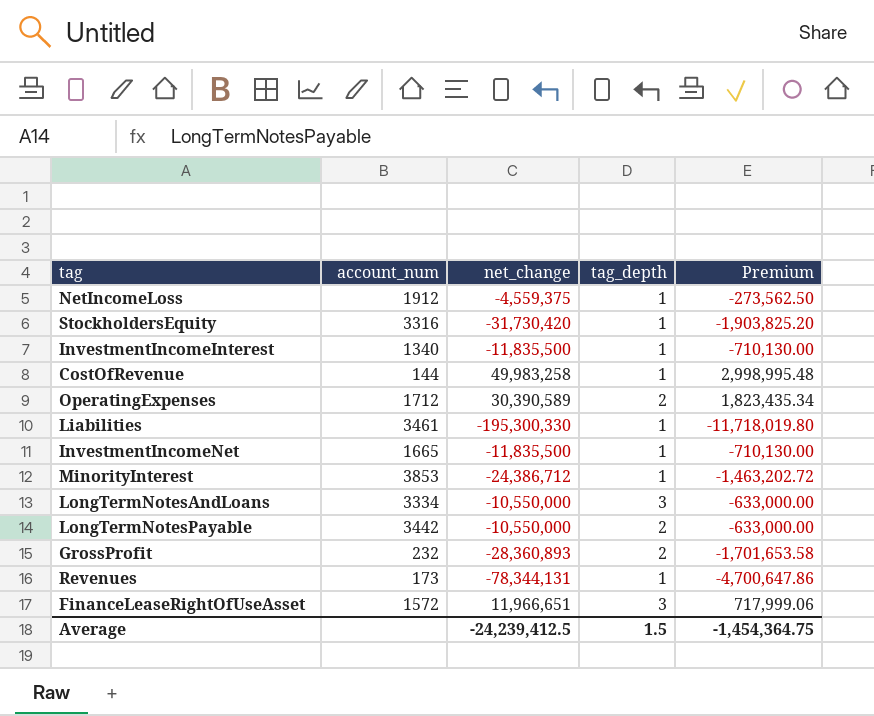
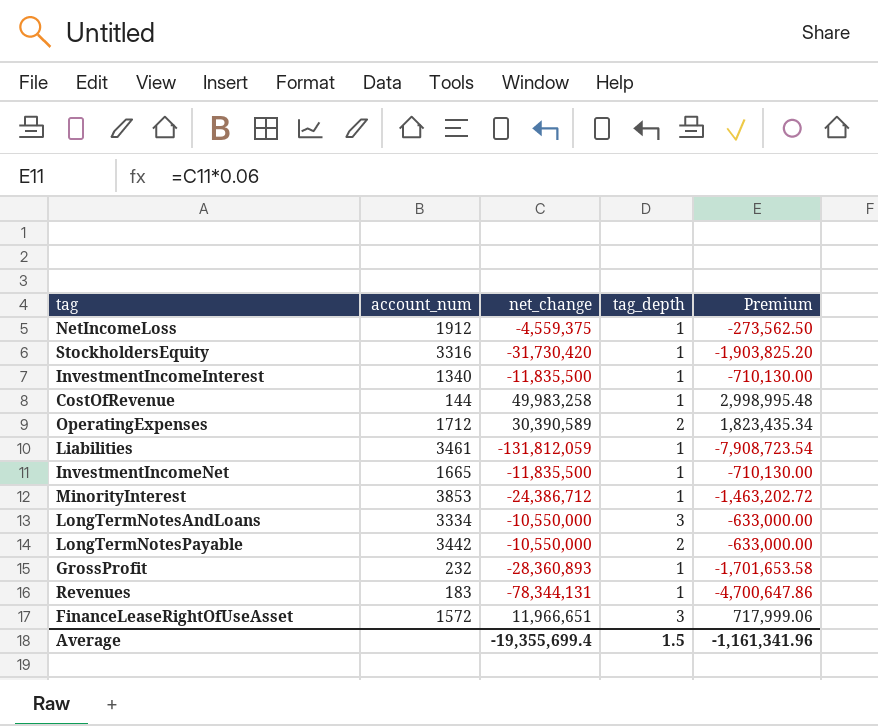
Liabilities | net_change: -195,300,330 -> -131,812,059
Liabilities | Premium: -11,718,019.80 -> -7,908,723.54
GrossProfit | tag_depth: 2 -> 1
Revenues | account_num: 173 -> 183
Average | net_change: -24,239,412.5 -> -19,355,699.4
Average | Premium: -1,454,364.75 -> -1,161,341.96

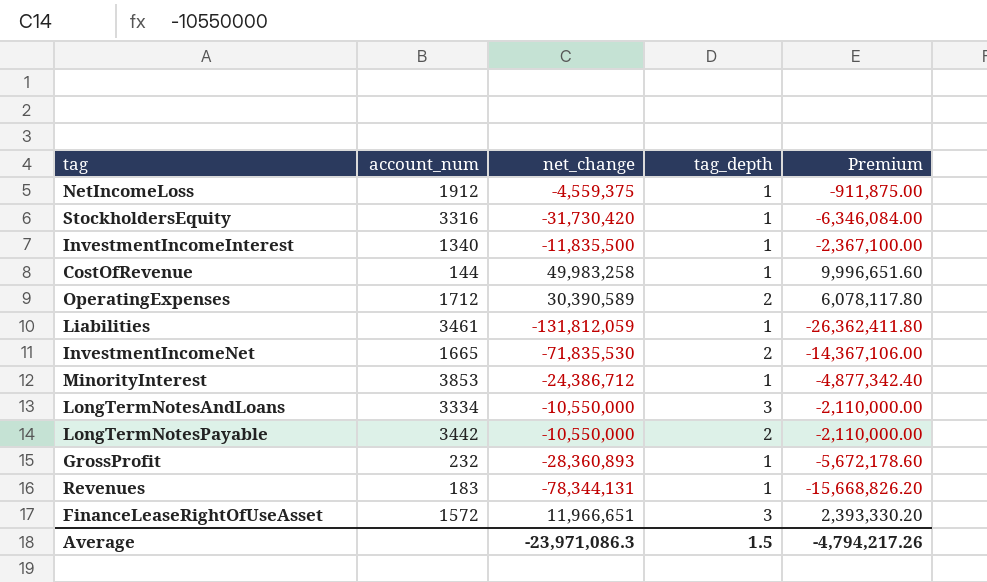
column Premium | formula: [net_change] * 0.06 -> [net_change] * 0.2
InvestmentIncomeNet | net_change: -11,835,500 -> -71,835,530
InvestmentIncomeNet | tag_depth: 1 -> 2
Average | net_change: -19,355,699.4 -> -23,971,086.3
Average | Premium: -1,161,341.96 -> -4,794,217.26

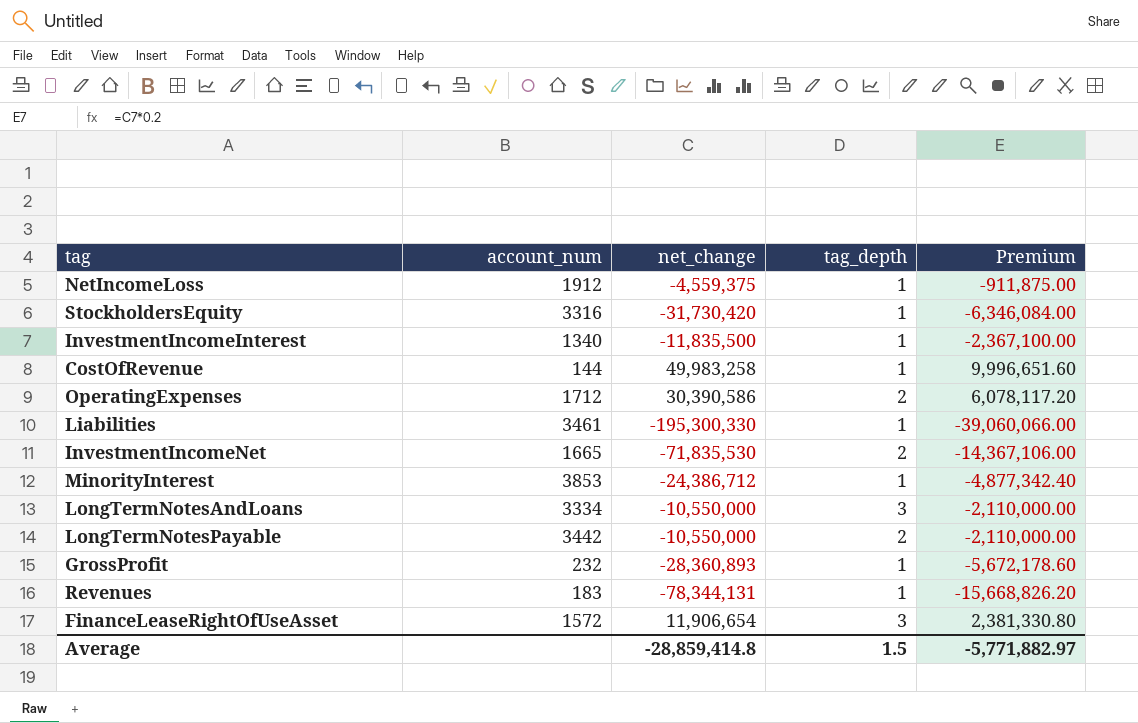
OperatingExpenses | net_change: 30,390,589 -> 30,390,586
OperatingExpenses | Premium: 6,078,117.80 -> 6,078,117.20
Liabilities | net_change: -131,812,059 -> -195,300,330
Liabilities | Premium: -26,362,411.80 -> -39,060,066.00
FinanceLeaseRightOfUseAsset | net_change: 11,966,651 -> 11,906,654
FinanceLeaseRightOfUseAsset | Premium: 2,393,330.20 -> 2,381,330.80
Average | net_change: -23,971,086.3 -> -28,859,414.8
Average | Premium: -4,794,217.26 -> -5,771,882.97

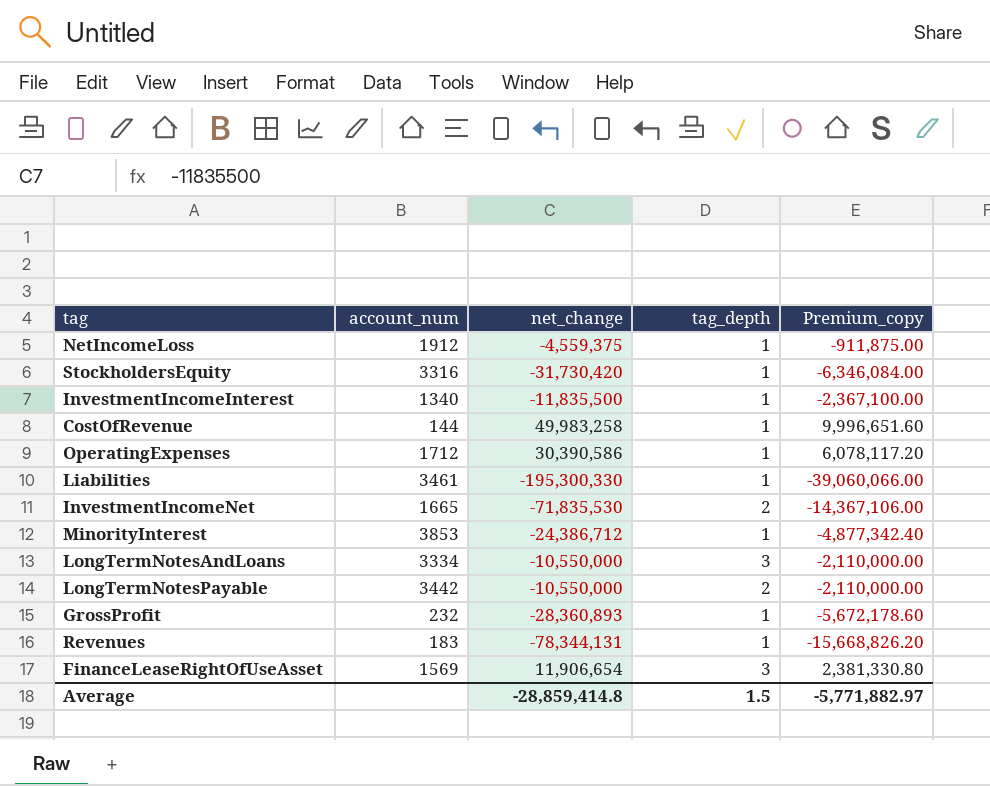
column name: Premium -> Premium_copy
OperatingExpenses | tag_depth: 2 -> 1
FinanceLeaseRightOfUseAsset | account_num: 1572 -> 1569

